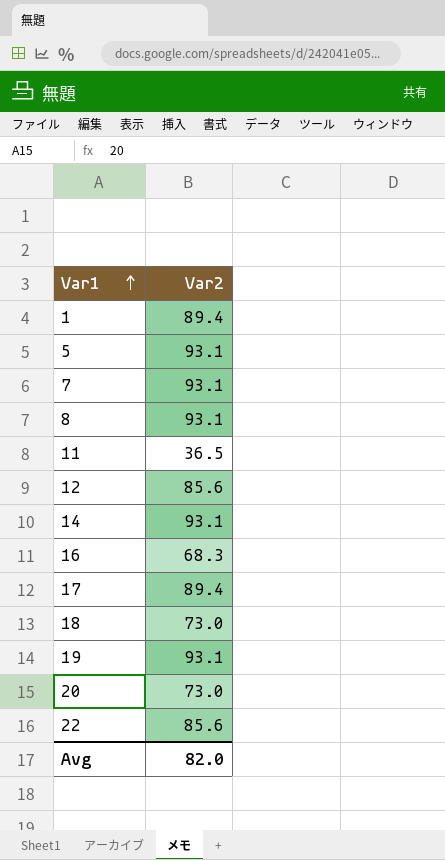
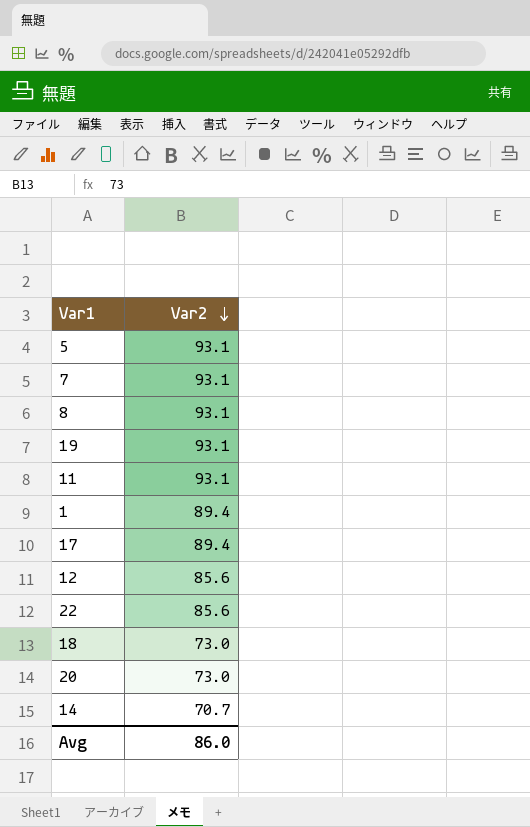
row order: Var1 ascending -> Var2 descending
row 16: 68.3 -> none
11 | Var2: 36.5 -> 93.1
14 | Var2: 93.1 -> 70.7
Avg | Var2: 82.0 -> 86.0

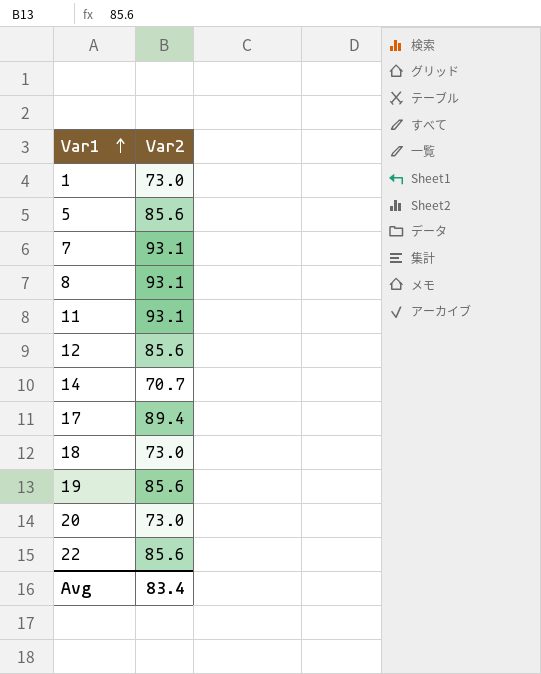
row order: Var2 descending -> Var1 ascending
1 | Var2: 89.4 -> 73.0
5 | Var2: 93.1 -> 85.6
19 | Var2: 93.1 -> 85.6
Avg | Var2: 86.0 -> 83.4

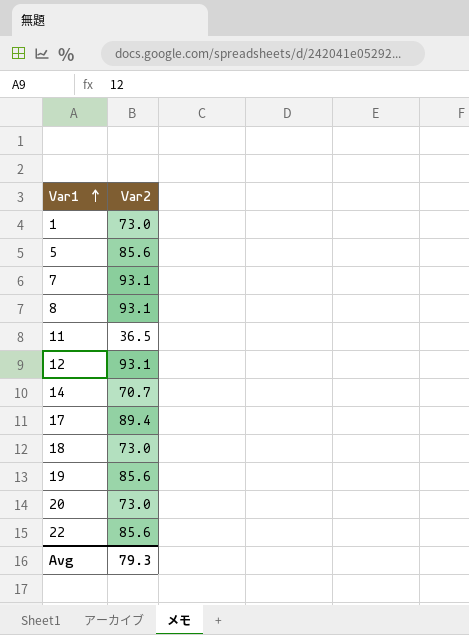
11 | Var2: 93.1 -> 36.5
12 | Var2: 85.6 -> 93.1
Avg | Var2: 83.4 -> 79.3

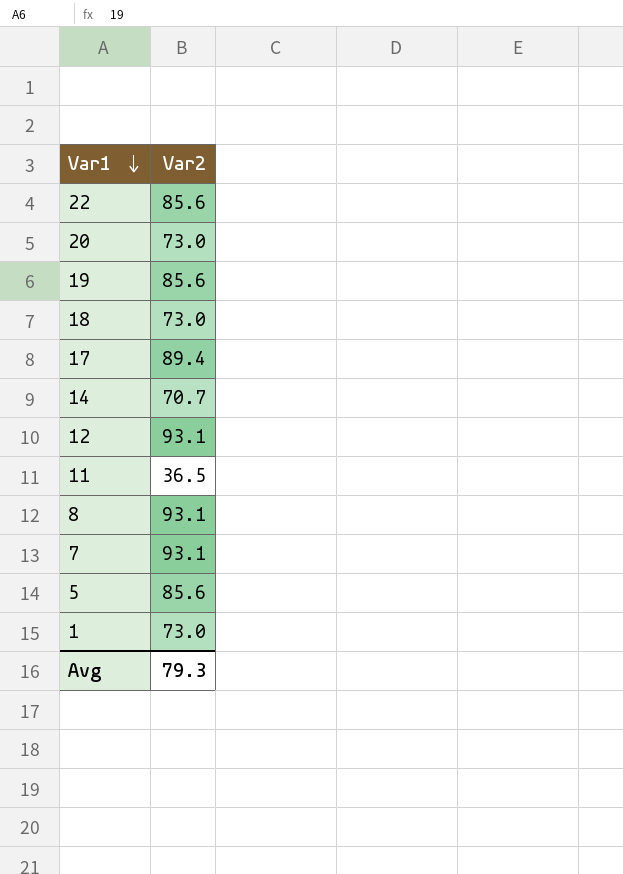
row order: Var1 ascending -> Var1 descending

